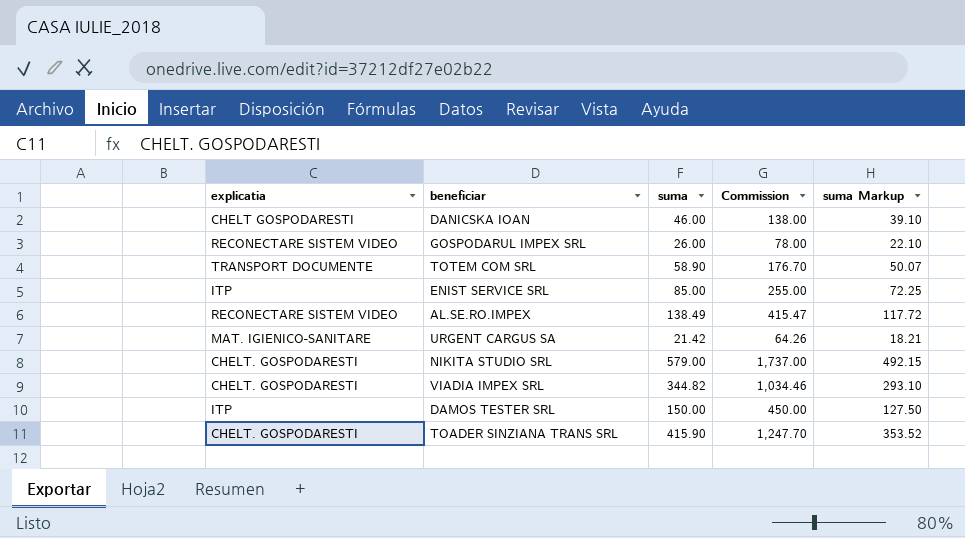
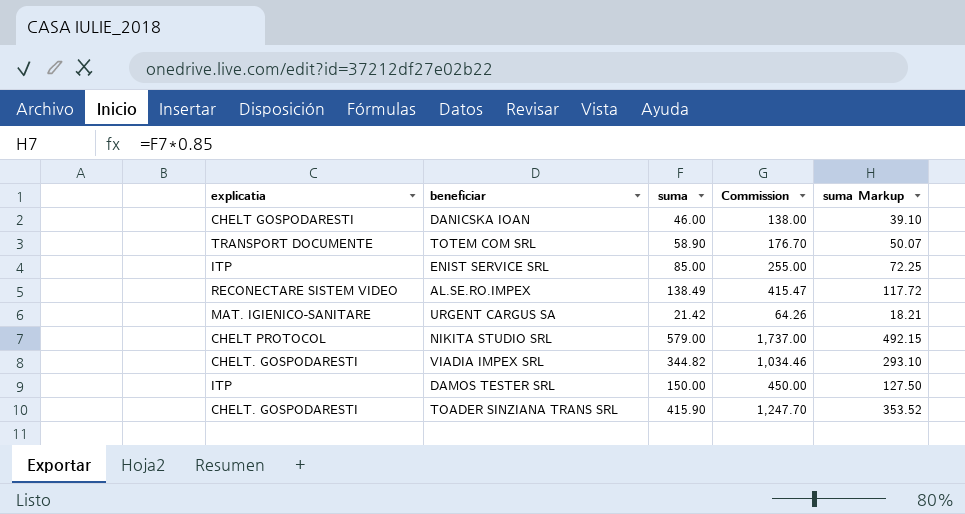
row GOSPODARUL IMPEX SRL: RECONECTARE SISTEM VIDEO | 26.00 | 78.00 | 22.10 -> none
NIKITA STUDIO SRL | explicatia: CHELT. GOSPODARESTI -> CHELT PROTOCOL

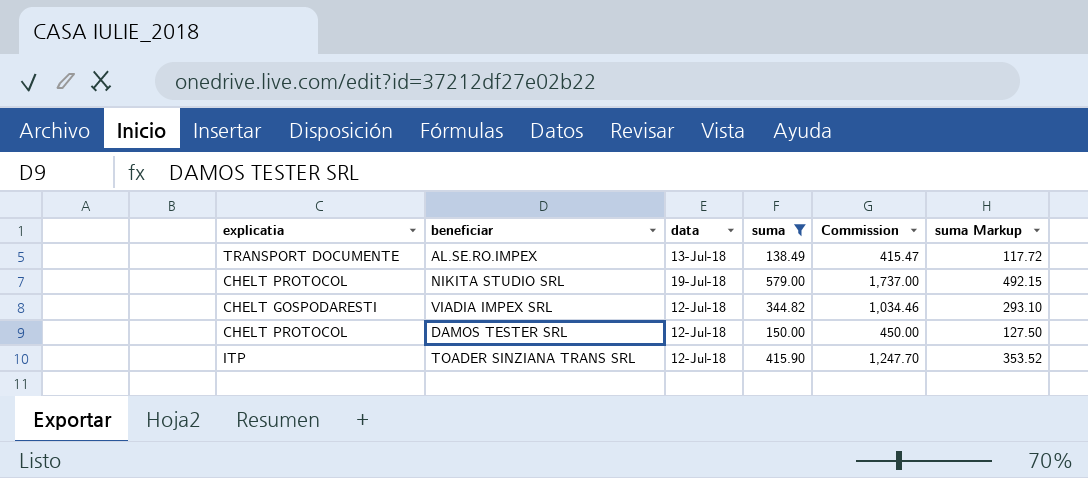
filter: none -> suma >= 138.49
column data | position: none -> 3
AL.SE.RO.IMPEX | explicatia: RECONECTARE SISTEM VIDEO -> TRANSPORT DOCUMENTE
VIADIA IMPEX SRL | explicatia: CHELT. GOSPODARESTI -> CHELT GOSPODARESTI
DAMOS TESTER SRL | explicatia: ITP -> CHELT PROTOCOL
TOADER SINZIANA TRANS SRL | explicatia: CHELT. GOSPODARESTI -> ITP

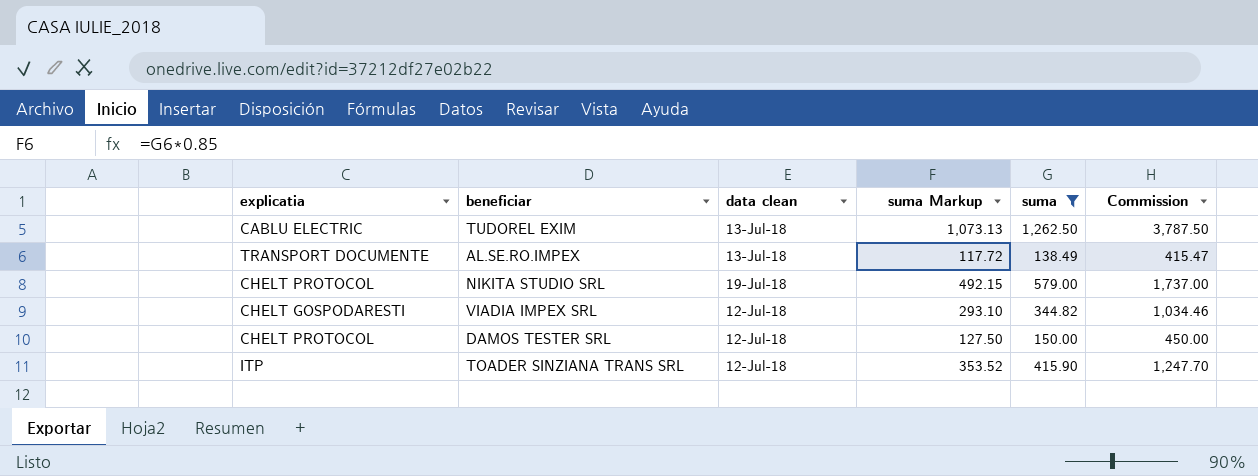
column name: data -> data clean
column suma Markup | position: 6 -> 4
row TUDOREL EXIM: none -> CABLU ELECTRIC | 13-Jul-18 | 1,073.13 | 1,262.50 | 3,787.50

